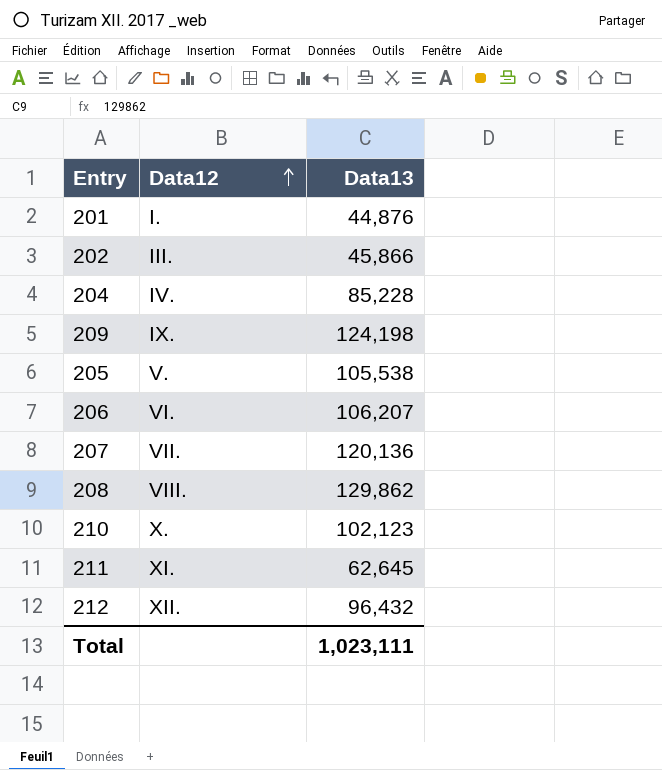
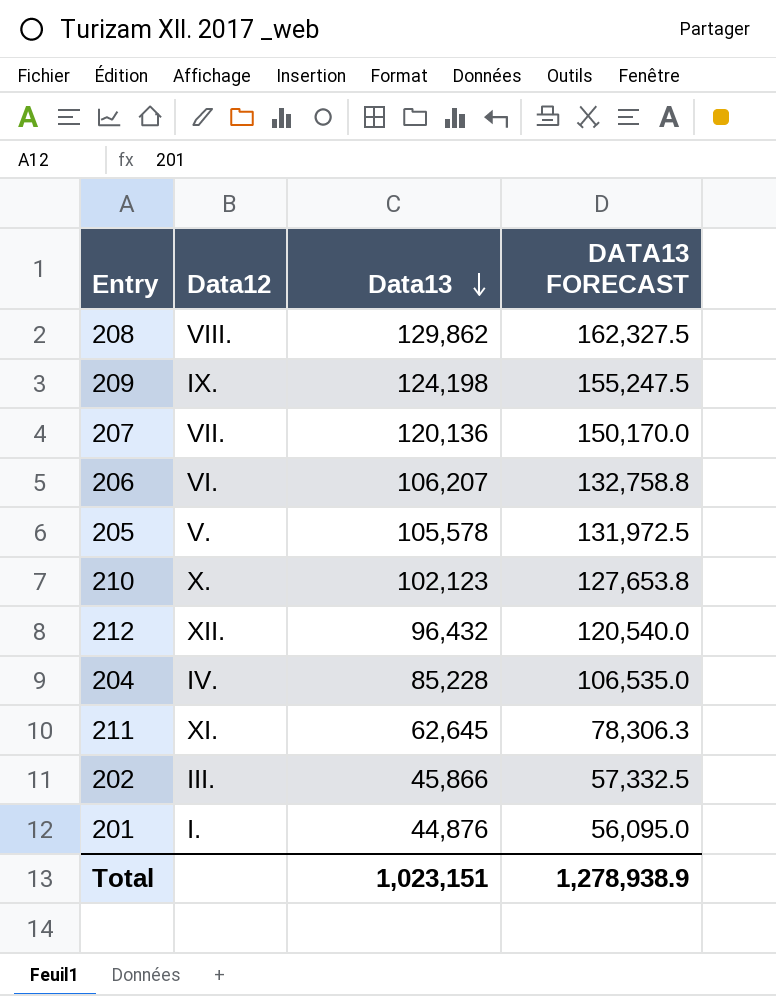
row order: Data12 ascending -> Data13 descending
column DATA13 FORECAST | formula: none -> [Data13] * 1.25
205 | Data13: 105,538 -> 105,578
Total | Data13: 1,023,111 -> 1,023,151

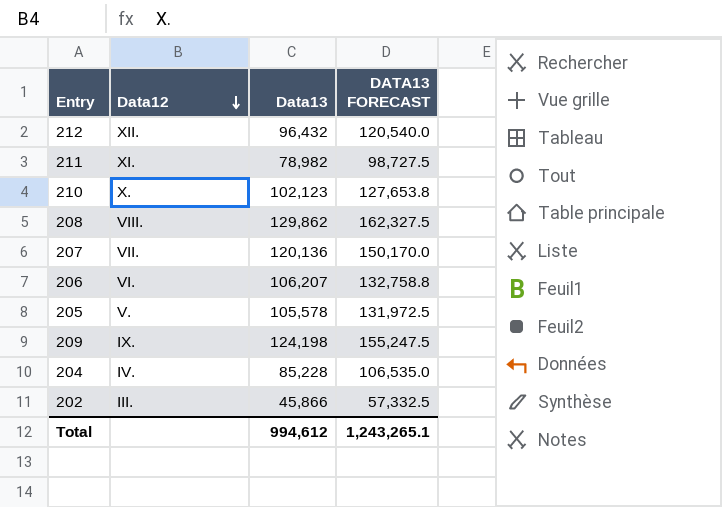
row order: Data13 descending -> Data12 descending
row 201: I. | 44,876 | 56,095.0 -> none
211 | Data13: 62,645 -> 78,982
211 | DATA13 FORECAST: 78,306.3 -> 98,727.5
Total | Data13: 1,023,151 -> 994,612
Total | DATA13 FORECAST: 1,278,938.9 -> 1,243,265.1

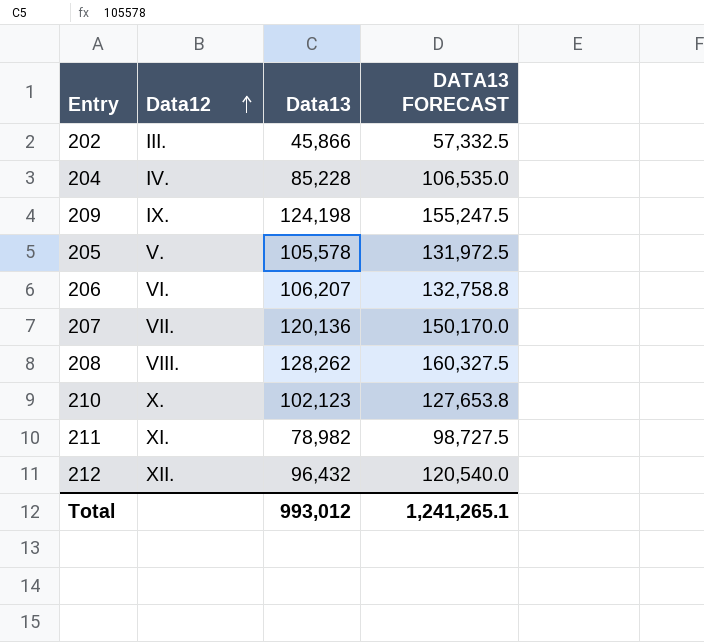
row order: Data12 descending -> Data12 ascending
208 | Data13: 129,862 -> 128,262
208 | DATA13 FORECAST: 162,327.5 -> 160,327.5
Total | Data13: 994,612 -> 993,012
Total | DATA13 FORECAST: 1,243,265.1 -> 1,241,265.1

